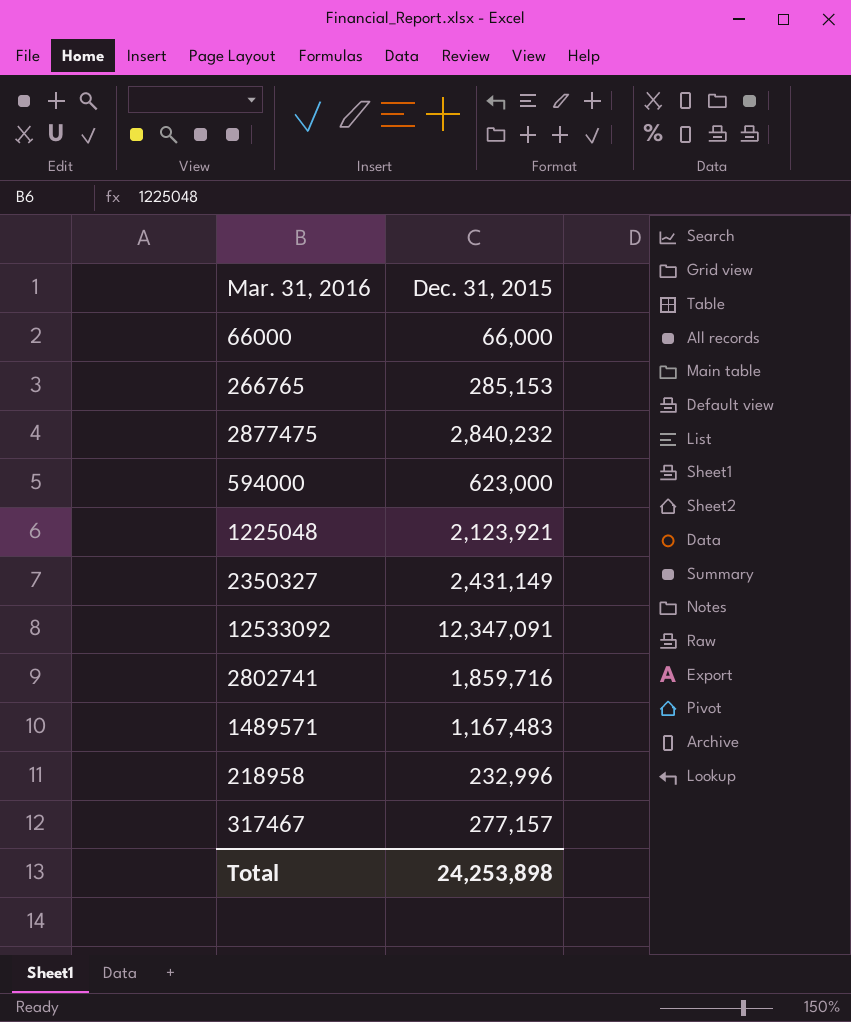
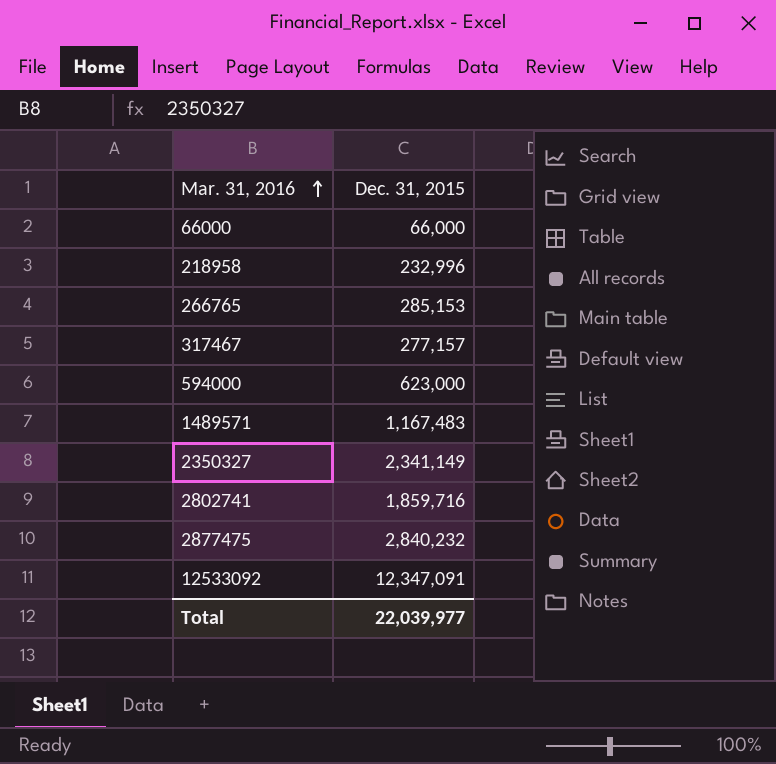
row order: none -> Mar. 31, 2016 ascending
row 1225048: 2,123,921 -> none
2350327 | Dec. 31, 2015: 2,431,149 -> 2,341,149
Total | Dec. 31, 2015: 24,253,898 -> 22,039,977

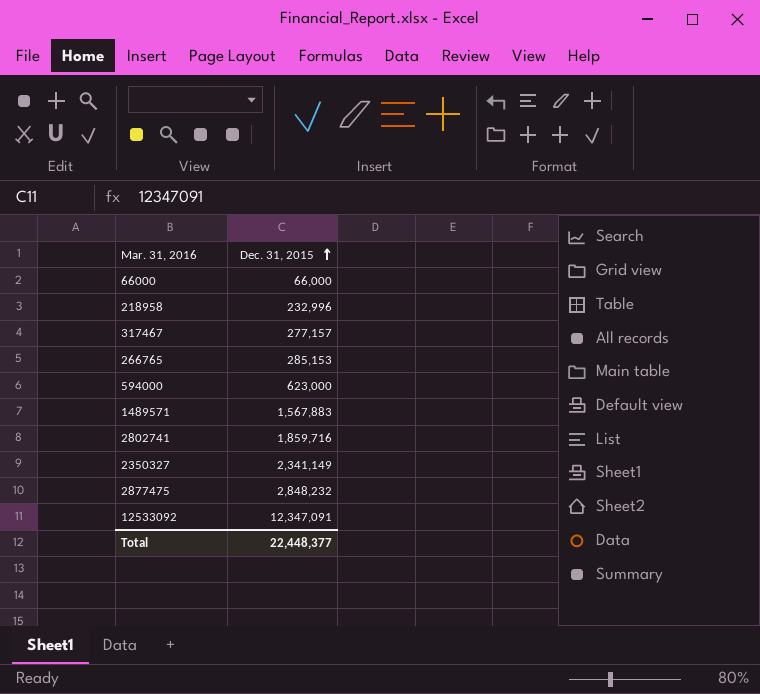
row order: Mar. 31, 2016 ascending -> Dec. 31, 2015 ascending
1489571 | Dec. 31, 2015: 1,167,483 -> 1,567,883
2877475 | Dec. 31, 2015: 2,840,232 -> 2,848,232
Total | Dec. 31, 2015: 22,039,977 -> 22,448,377

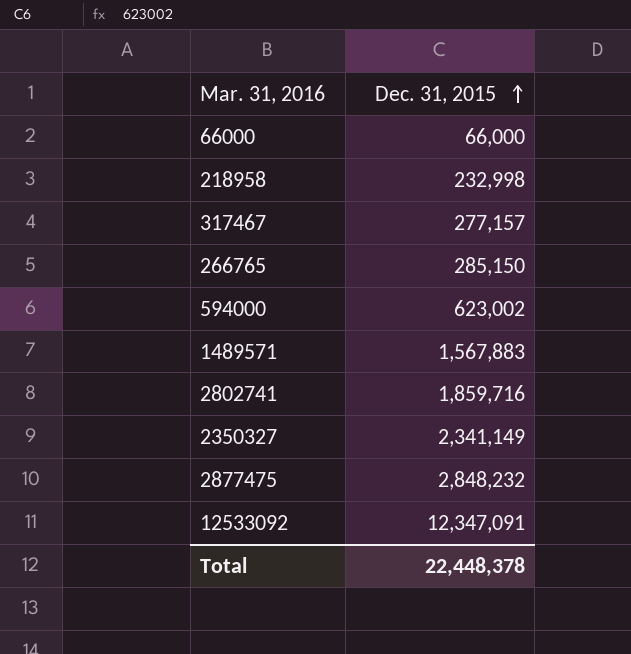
218958 | Dec. 31, 2015: 232,996 -> 232,998
266765 | Dec. 31, 2015: 285,153 -> 285,150
594000 | Dec. 31, 2015: 623,000 -> 623,002
Total | Dec. 31, 2015: 22,448,377 -> 22,448,378

